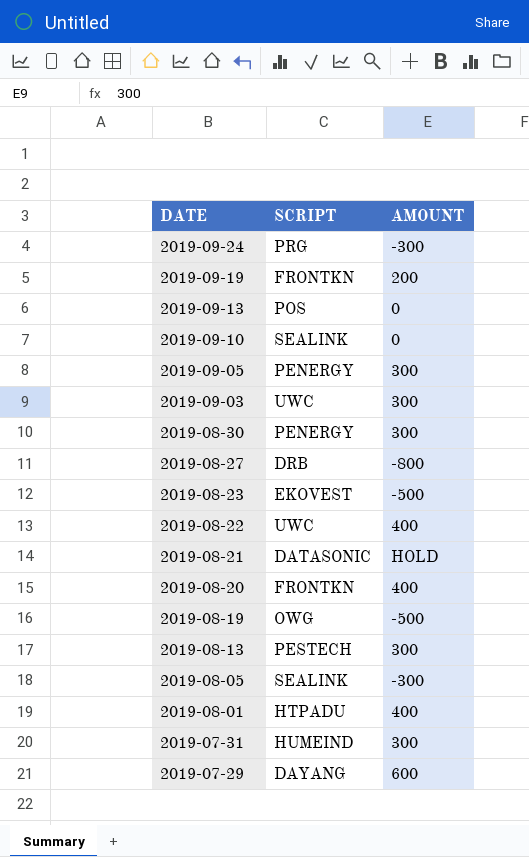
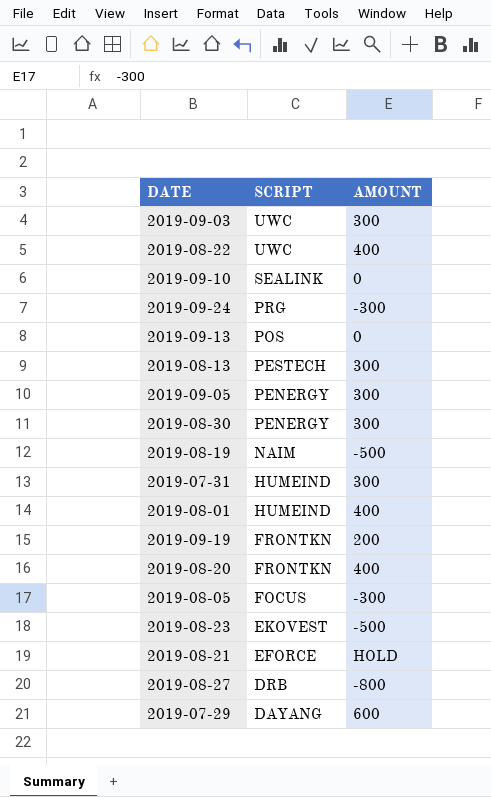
row order: DATE descending -> SCRIPT descending
2019-08-19 | SCRIPT: OWG -> NAIM
2019-08-01 | SCRIPT: HTPADU -> HUMEIND
2019-08-05 | SCRIPT: SEALINK -> FOCUS
2019-08-21 | SCRIPT: DATASONIC -> EFORCE

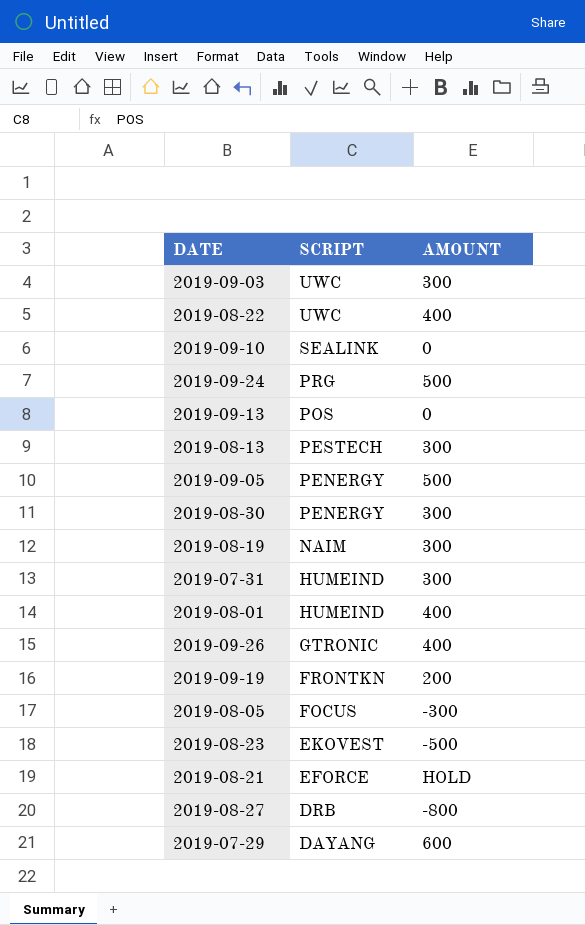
row 2019-08-20: FRONTKN | 400 -> none
2019-09-24 | AMOUNT: -300 -> 500
2019-09-05 | AMOUNT: 300 -> 500
2019-08-19 | AMOUNT: -500 -> 300
row 2019-09-26: none -> GTRONIC | 400

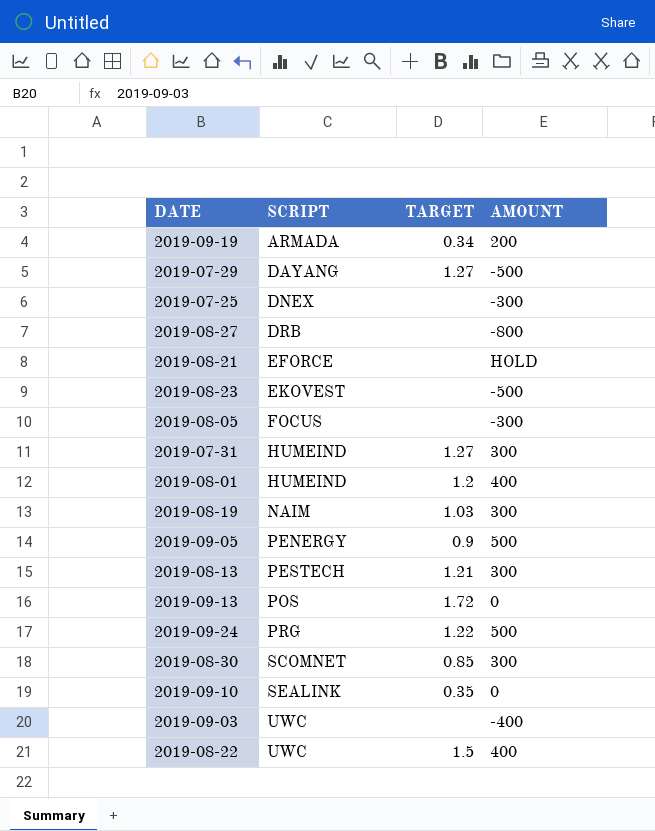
row order: SCRIPT descending -> SCRIPT ascending
column TARGET | position: none -> 3
row 2019-09-26: GTRONIC | 400 -> none
2019-09-19 | SCRIPT: FRONTKN -> ARMADA
2019-07-29 | AMOUNT: 600 -> -500
row 2019-07-25: none -> DNEX | none | -300
2019-08-30 | SCRIPT: PENERGY -> SCOMNET
2019-09-03 | AMOUNT: 300 -> -400

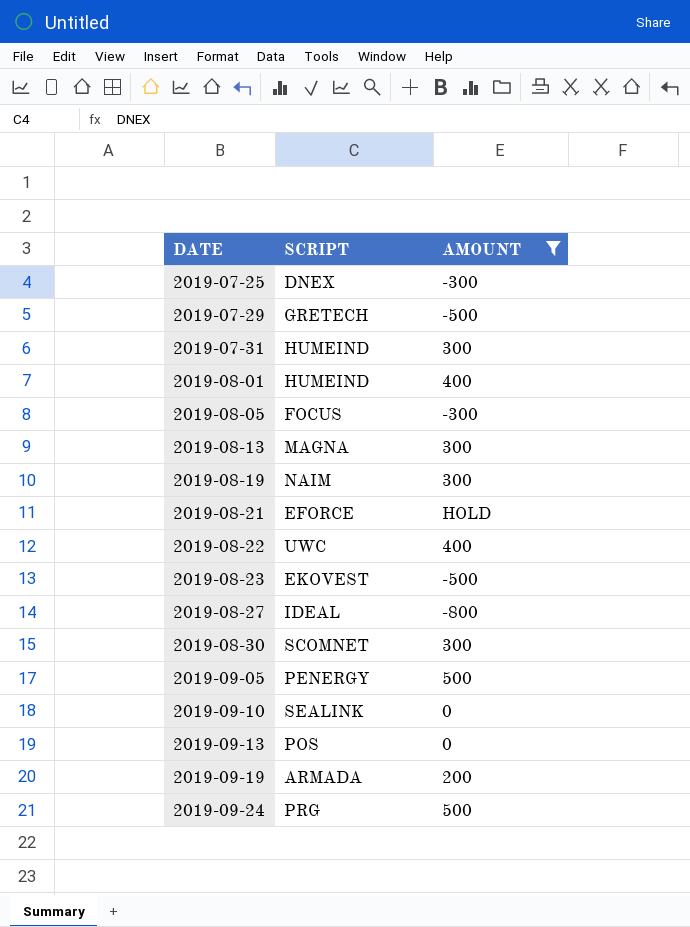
filter: none -> AMOUNT != -400
row order: SCRIPT ascending -> DATE ascending
column TARGET | position: 3 -> none
2019-07-29 | SCRIPT: DAYANG -> GRETECH
2019-08-13 | SCRIPT: PESTECH -> MAGNA
2019-08-27 | SCRIPT: DRB -> IDEAL

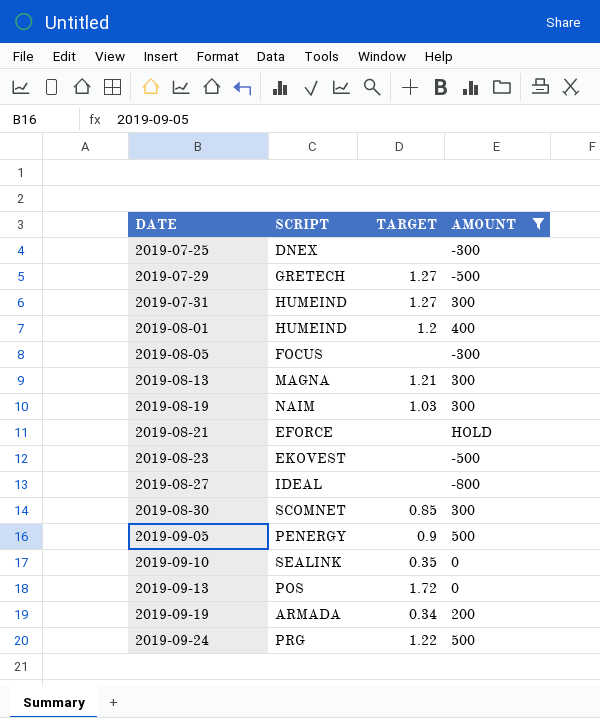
column TARGET | position: none -> 3
row 2019-08-22: UWC | 400 -> none

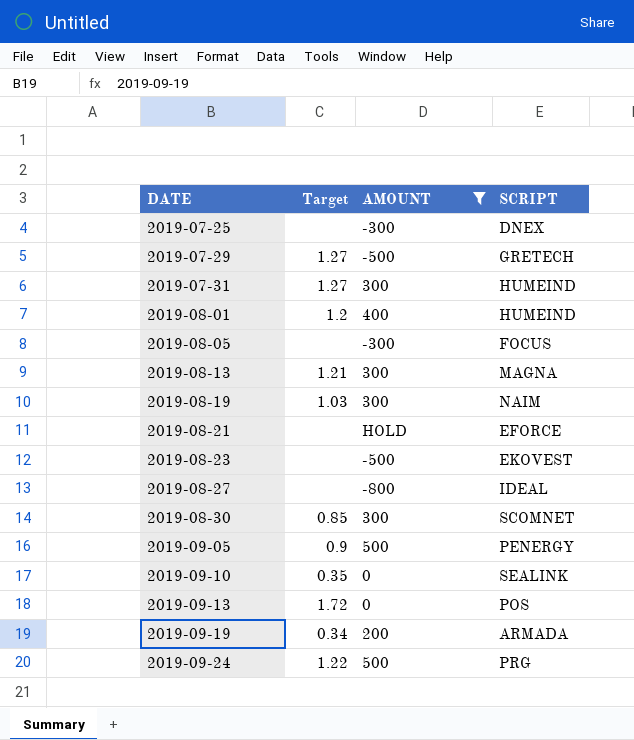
column name: TARGET -> Target
column SCRIPT | position: 2 -> 4

